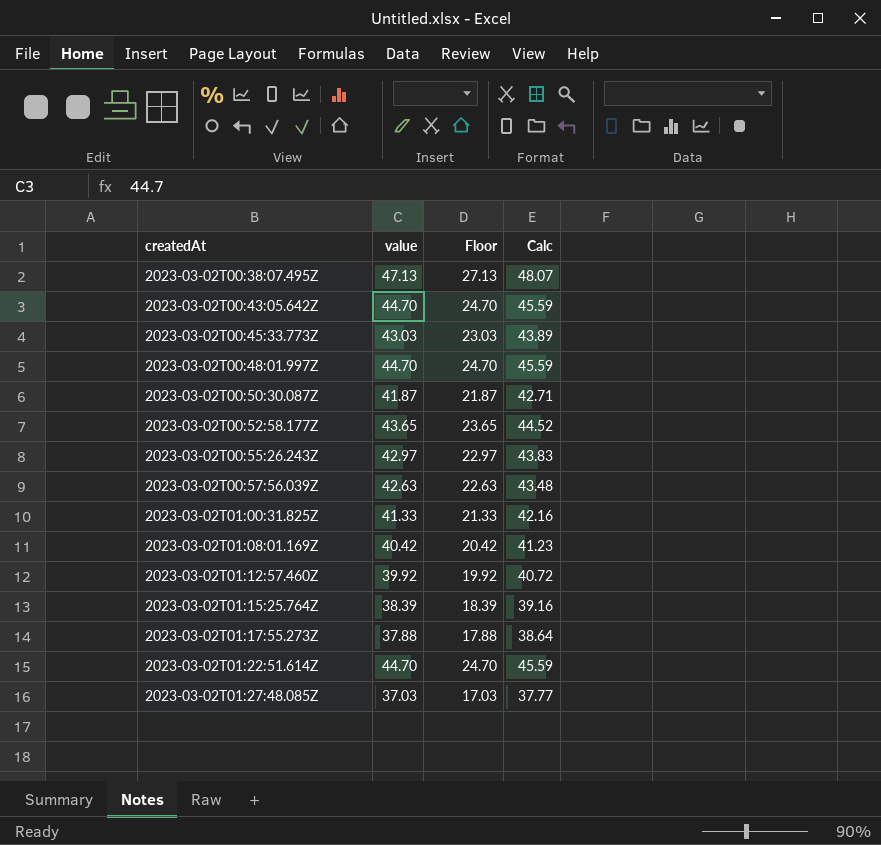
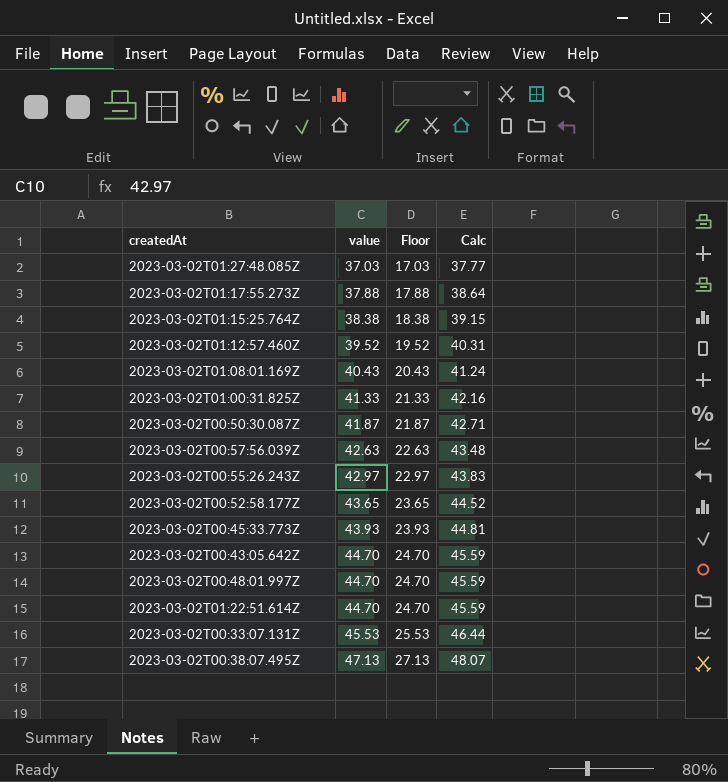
row order: createdAt ascending -> value ascending
2023-03-02T01:15:25.764Z | value: 38.39 -> 38.38
2023-03-02T01:15:25.764Z | Floor: 18.39 -> 18.38
2023-03-02T01:15:25.764Z | Calc: 39.16 -> 39.15
2023-03-02T01:12:57.460Z | value: 39.92 -> 39.52
2023-03-02T01:12:57.460Z | Floor: 19.92 -> 19.52
2023-03-02T01:12:57.460Z | Calc: 40.72 -> 40.31
2023-03-02T01:08:01.169Z | value: 40.42 -> 40.43
2023-03-02T01:08:01.169Z | Floor: 20.42 -> 20.43
2023-03-02T01:08:01.169Z | Calc: 41.23 -> 41.24
2023-03-02T00:45:33.773Z | value: 43.03 -> 43.93
2023-03-02T00:45:33.773Z | Floor: 23.03 -> 23.93
2023-03-02T00:45:33.773Z | Calc: 43.89 -> 44.81
row 2023-03-02T00:33:07.131Z: none -> 45.53 | 25.53 | 46.44

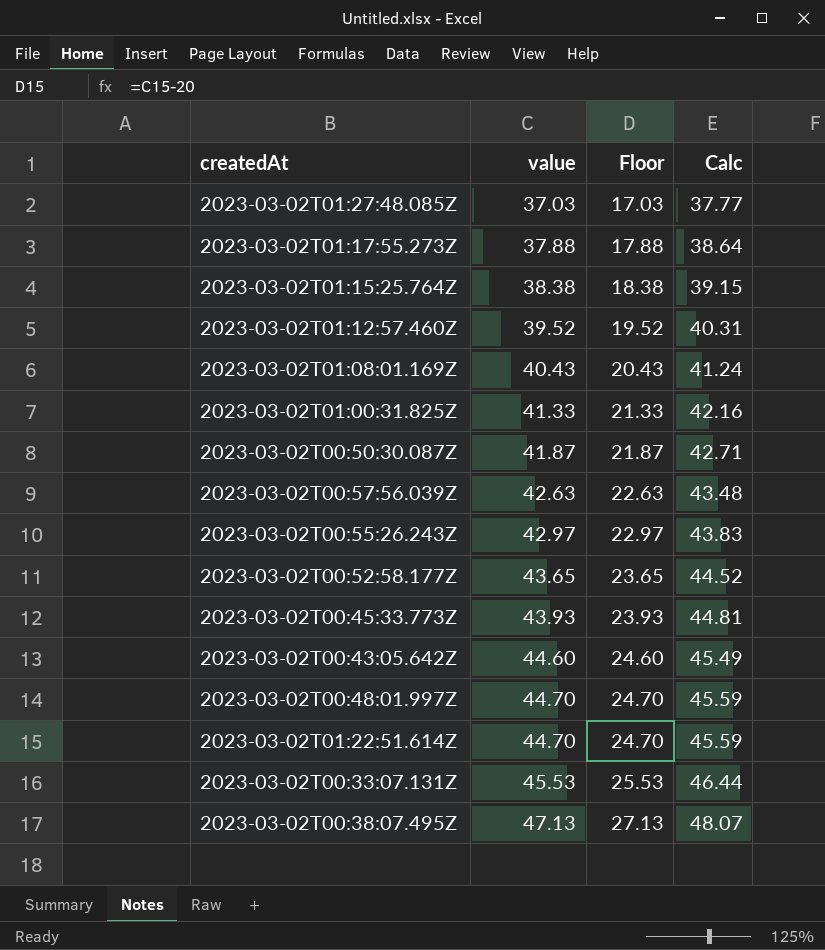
2023-03-02T00:43:05.642Z | value: 44.70 -> 44.60
2023-03-02T00:43:05.642Z | Floor: 24.70 -> 24.60
2023-03-02T00:43:05.642Z | Calc: 45.59 -> 45.49

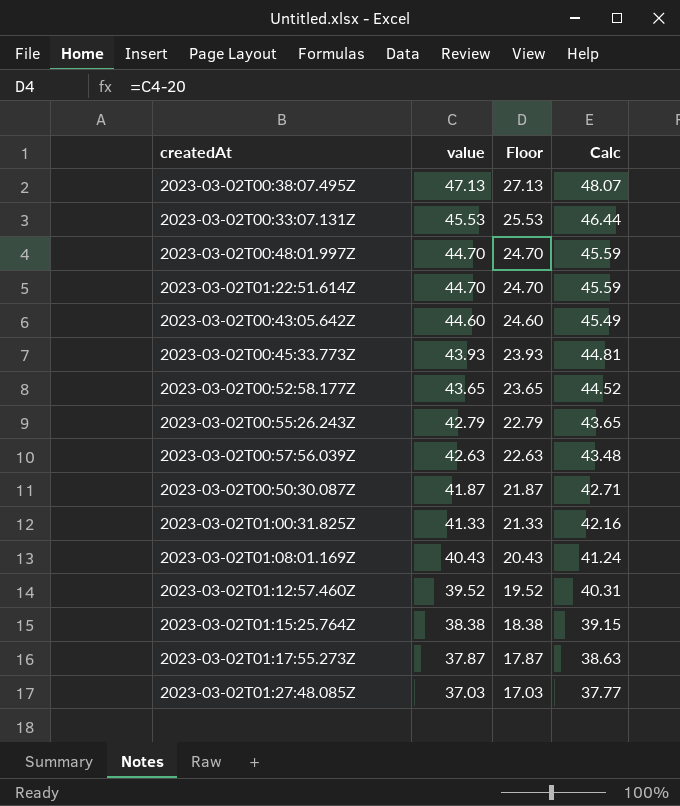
row order: value ascending -> value descending
2023-03-02T00:55:26.243Z | value: 42.97 -> 42.79
2023-03-02T00:55:26.243Z | Floor: 22.97 -> 22.79
2023-03-02T00:55:26.243Z | Calc: 43.83 -> 43.65
2023-03-02T01:17:55.273Z | value: 37.88 -> 37.87
2023-03-02T01:17:55.273Z | Floor: 17.88 -> 17.87
2023-03-02T01:17:55.273Z | Calc: 38.64 -> 38.63

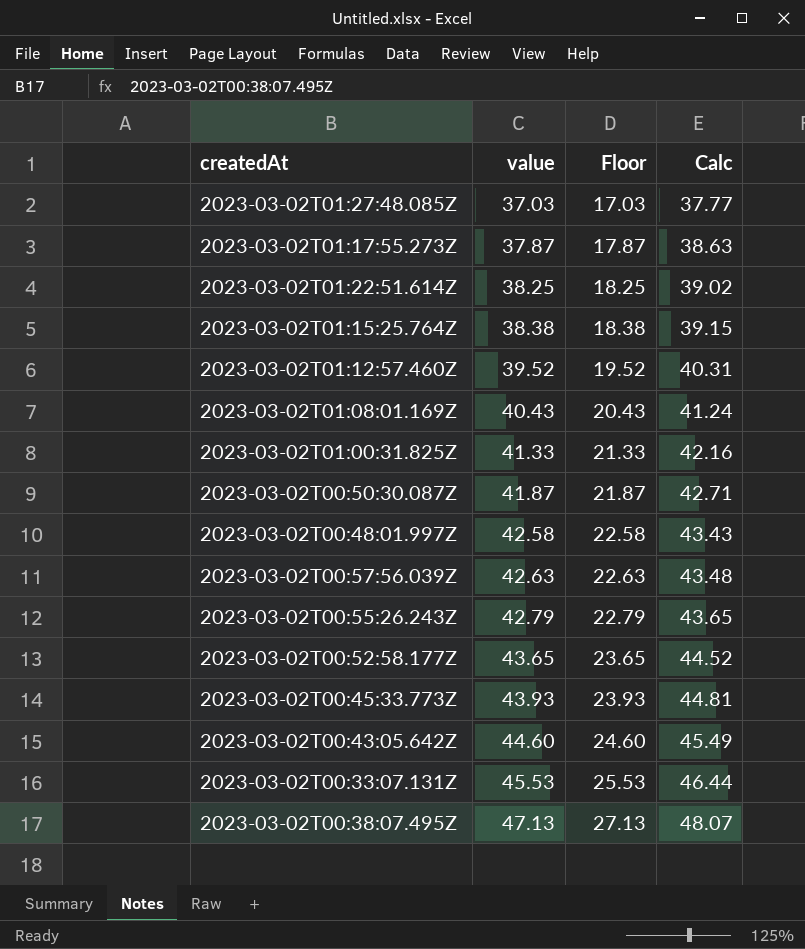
row order: value descending -> value ascending
2023-03-02T01:22:51.614Z | value: 44.70 -> 38.25
2023-03-02T01:22:51.614Z | Floor: 24.70 -> 18.25
2023-03-02T01:22:51.614Z | Calc: 45.59 -> 39.02
2023-03-02T00:48:01.997Z | value: 44.70 -> 42.58
2023-03-02T00:48:01.997Z | Floor: 24.70 -> 22.58
2023-03-02T00:48:01.997Z | Calc: 45.59 -> 43.43

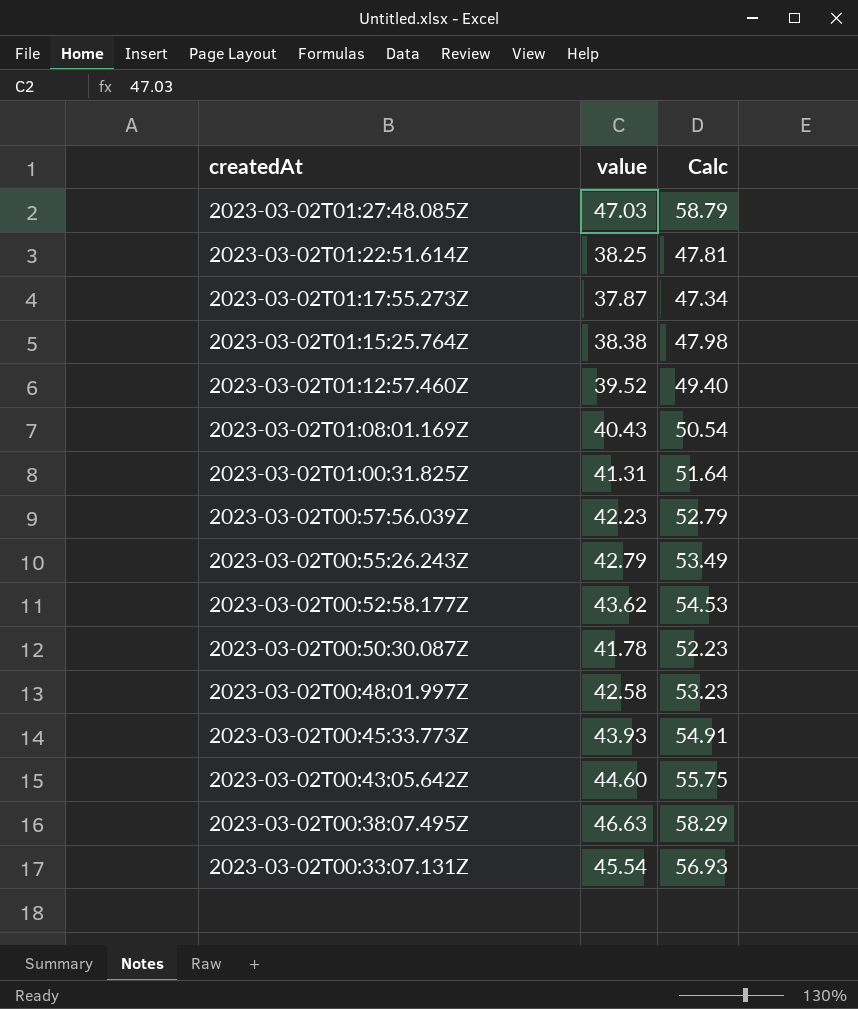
row order: value ascending -> createdAt descending
column Floor | formula: [value] - 20 -> none
column Calc | formula: [value] * 1.02 -> [value] * 1.25
2023-03-02T01:27:48.085Z | value: 37.03 -> 47.03
2023-03-02T01:00:31.825Z | value: 41.33 -> 41.31
2023-03-02T00:57:56.039Z | value: 42.63 -> 42.23
2023-03-02T00:52:58.177Z | value: 43.65 -> 43.62
2023-03-02T00:50:30.087Z | value: 41.87 -> 41.78
2023-03-02T00:38:07.495Z | value: 47.13 -> 46.63
2023-03-02T00:33:07.131Z | value: 45.53 -> 45.54

